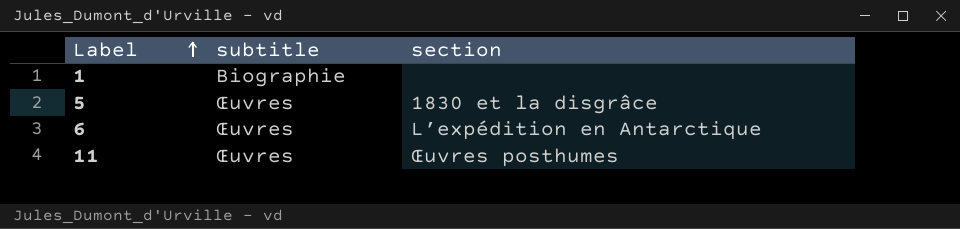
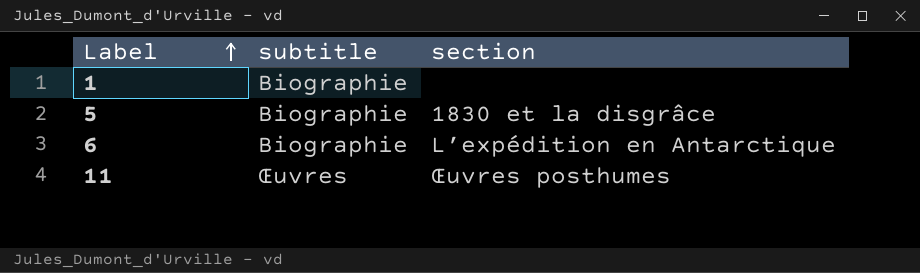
5 | subtitle: Œuvres -> Biographie
6 | subtitle: Œuvres -> Biographie

